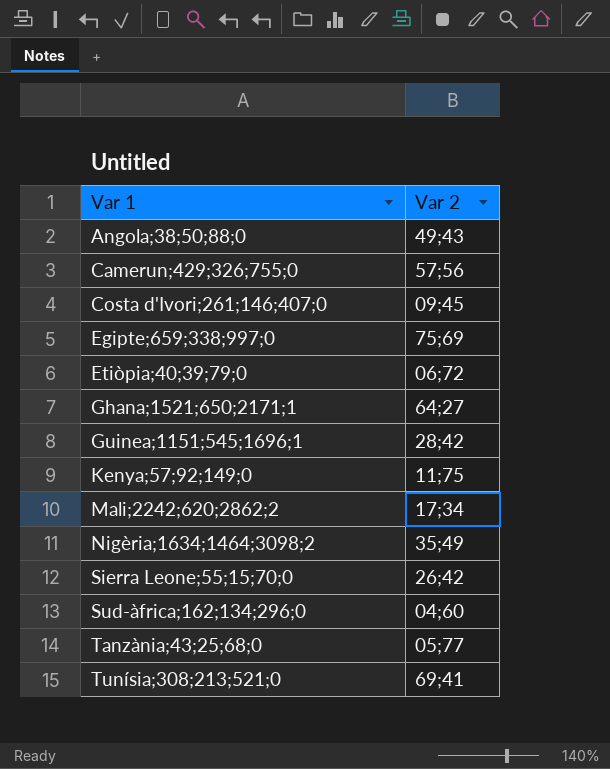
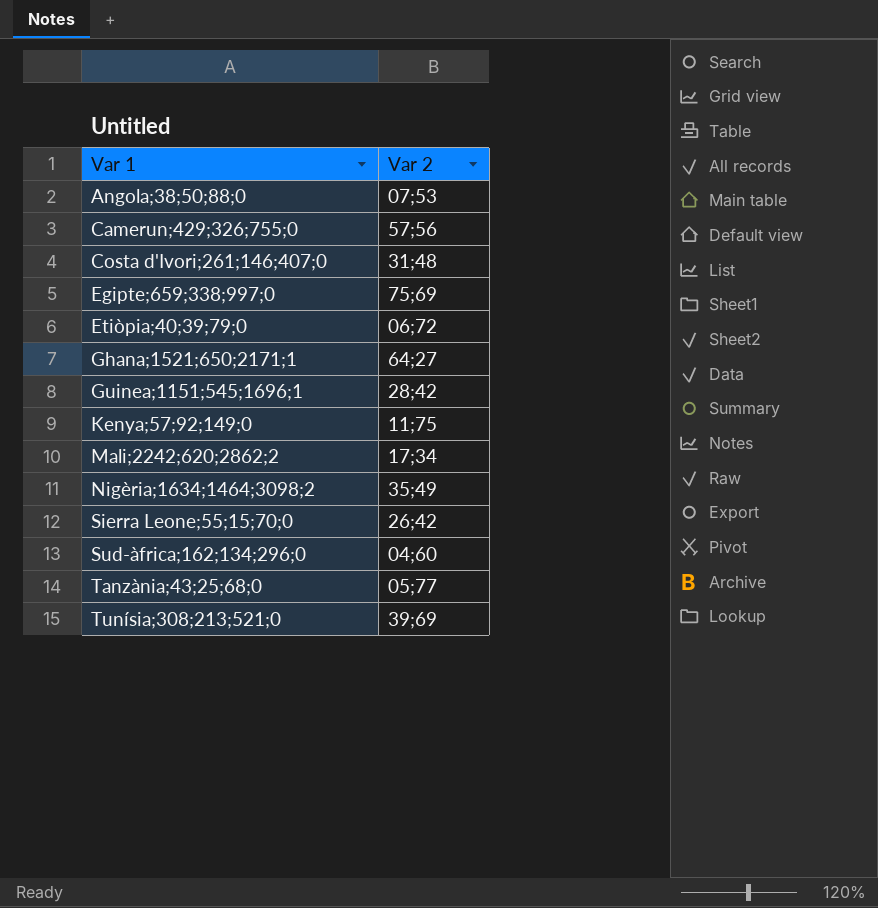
Angola;38;50;88;0 | Var 2: 49;43 -> 07;53
Costa d'Ivori;261;146;407;0 | Var 2: 09;45 -> 31;48
Tunísia;308;213;521;0 | Var 2: 69;41 -> 39;69

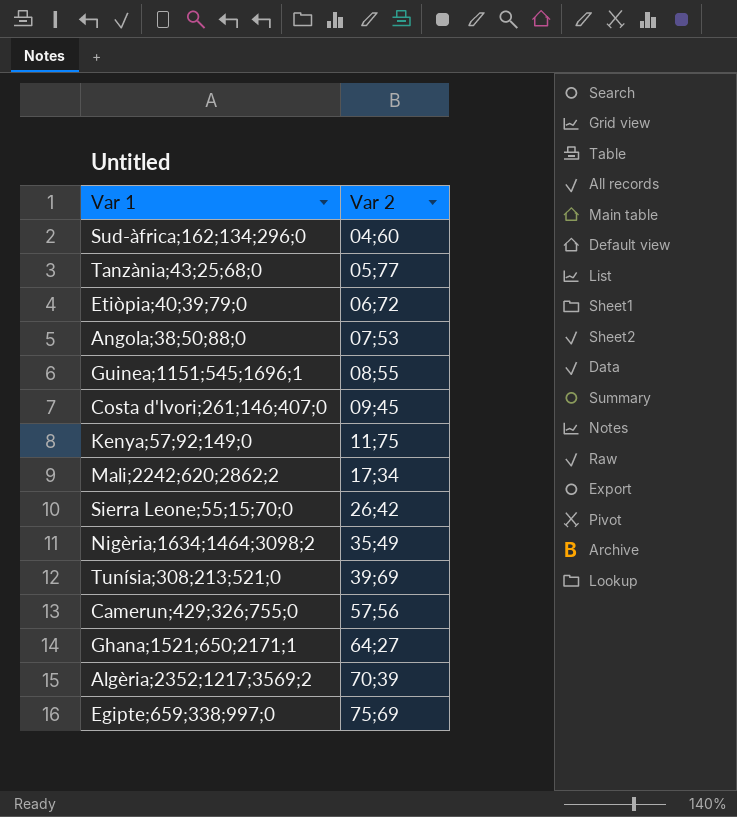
row order: Var 1 ascending -> Var 2 ascending
Guinea;1151;545;1696;1 | Var 2: 28;42 -> 08;55
Costa d'Ivori;261;146;407;0 | Var 2: 31;48 -> 09;45
row Algèria;2352;1217;3569;2: none -> 70;39

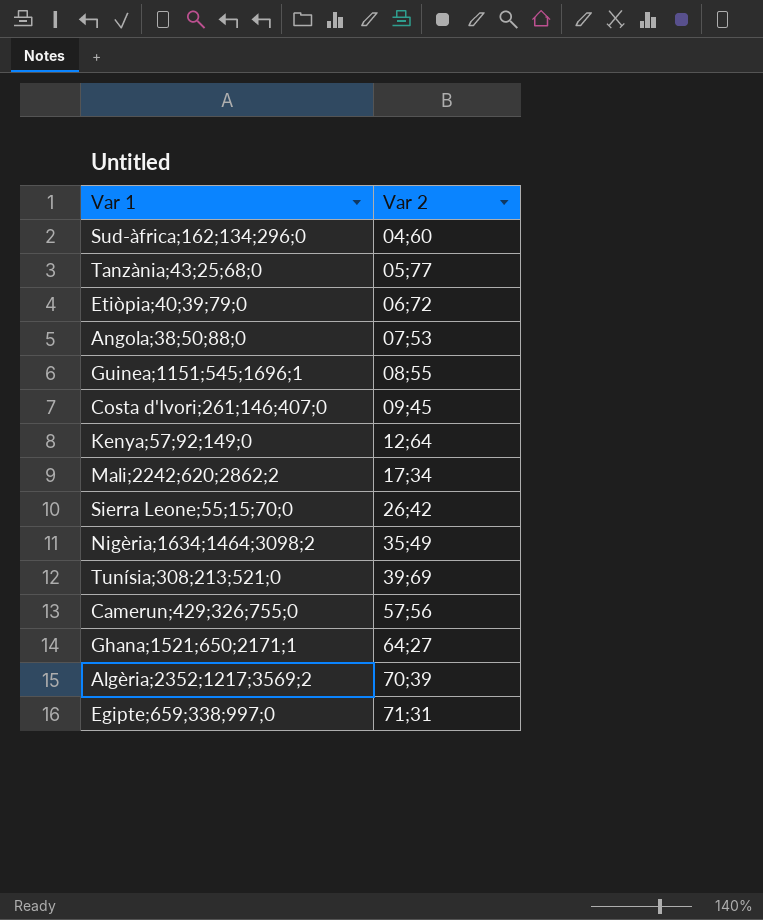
Kenya;57;92;149;0 | Var 2: 11;75 -> 12;64
Egipte;659;338;997;0 | Var 2: 75;69 -> 71;31

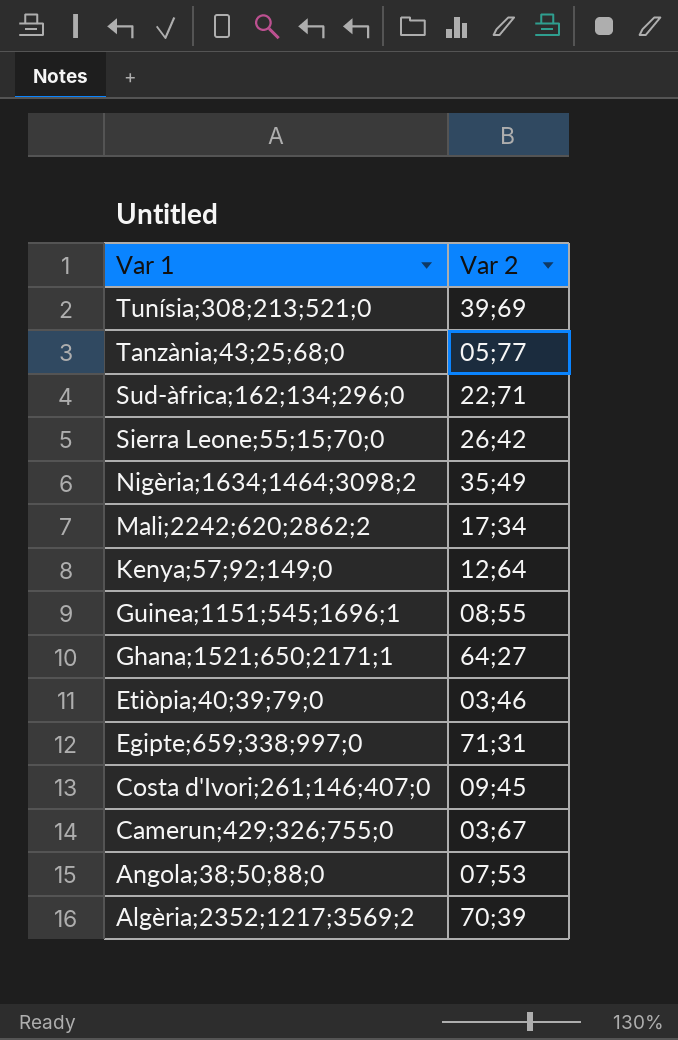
row order: Var 2 ascending -> Var 1 descending
Sud-àfrica;162;134;296;0 | Var 2: 04;60 -> 22;71
Etiòpia;40;39;79;0 | Var 2: 06;72 -> 03;46
Camerun;429;326;755;0 | Var 2: 57;56 -> 03;67

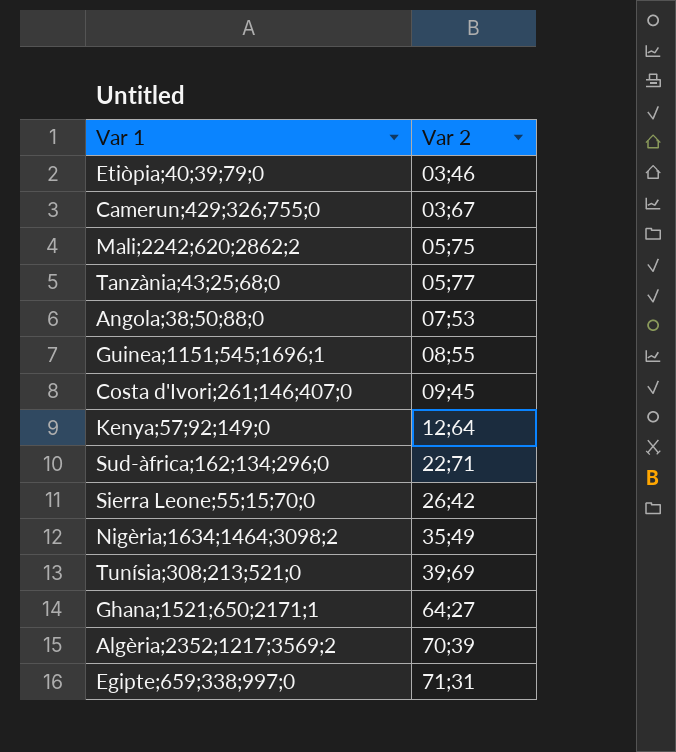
row order: Var 1 descending -> Var 2 ascending
Mali;2242;620;2862;2 | Var 2: 17;34 -> 05;75

